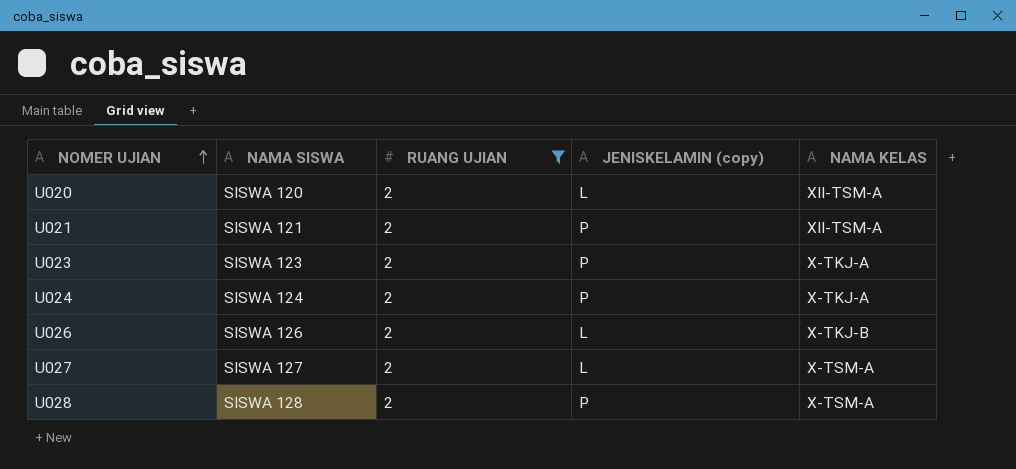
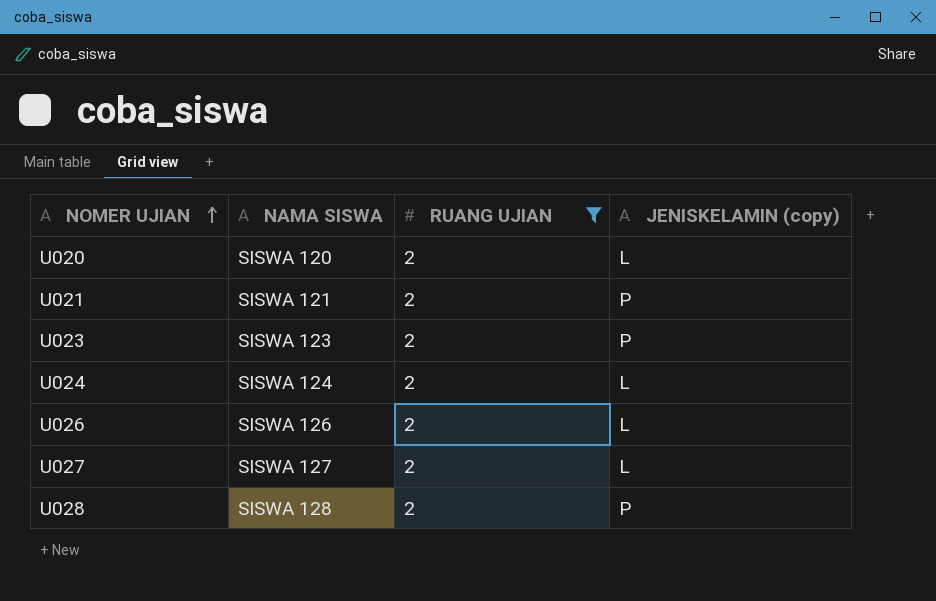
column NAMA KELAS | position: 5 -> none
U024 | JENISKELAMIN (copy): P -> L

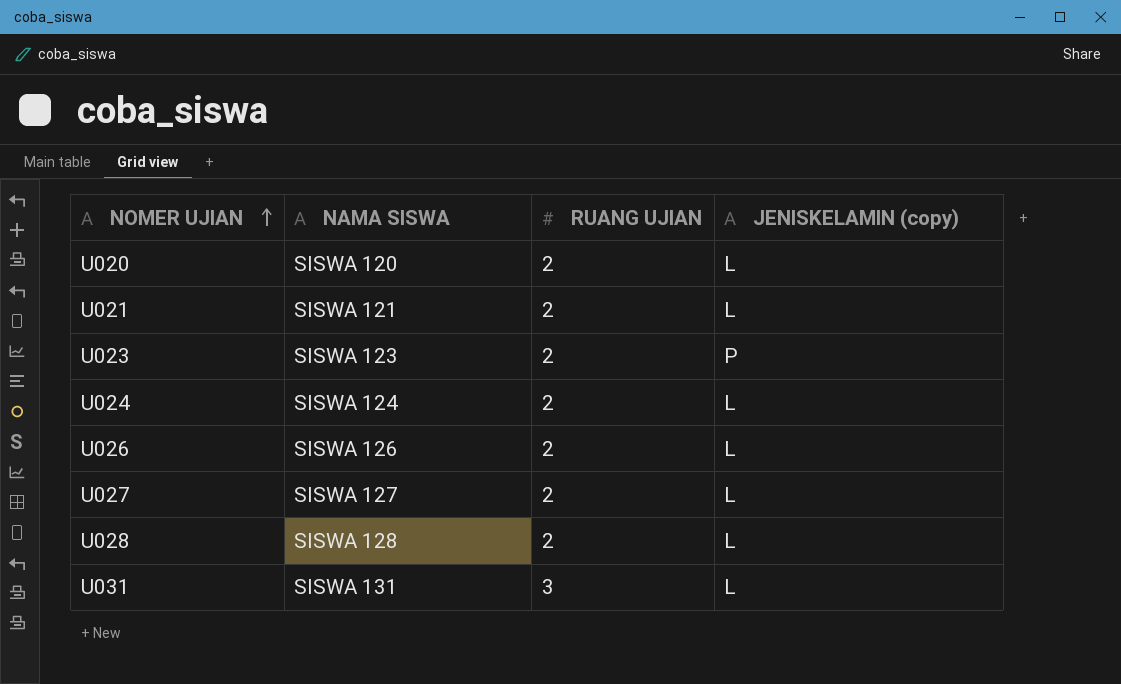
filter: RUANG UJIAN = 2 -> none
U021 | JENISKELAMIN (copy): P -> L
U028 | JENISKELAMIN (copy): P -> L

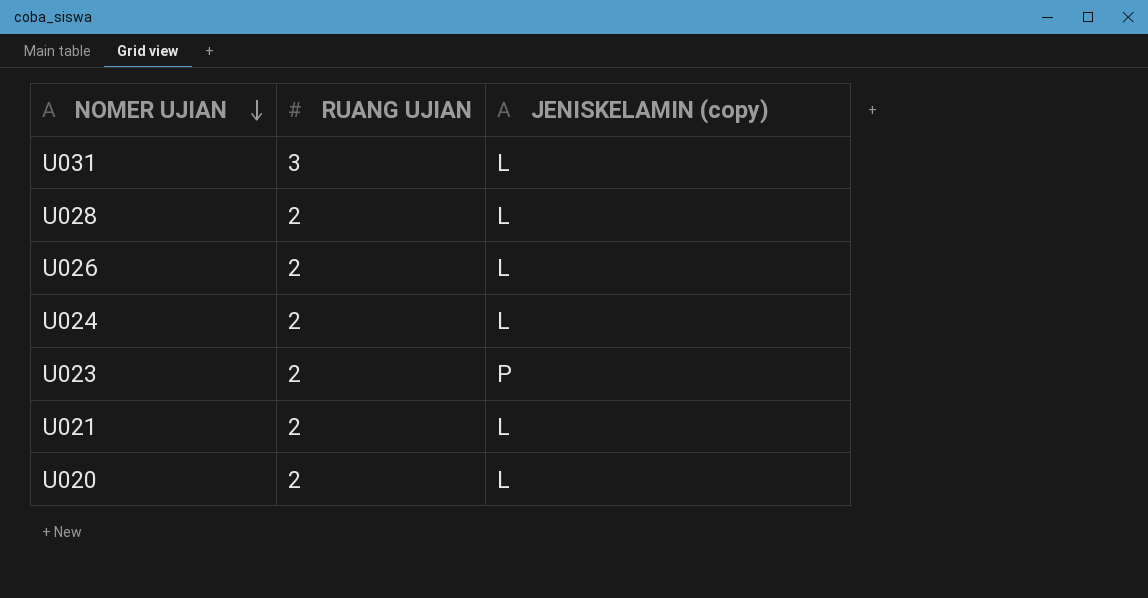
row order: NOMER UJIAN ascending -> NOMER UJIAN descending
column NAMA SISWA | position: 2 -> none
row U027: SISWA 127 | 2 | L -> none

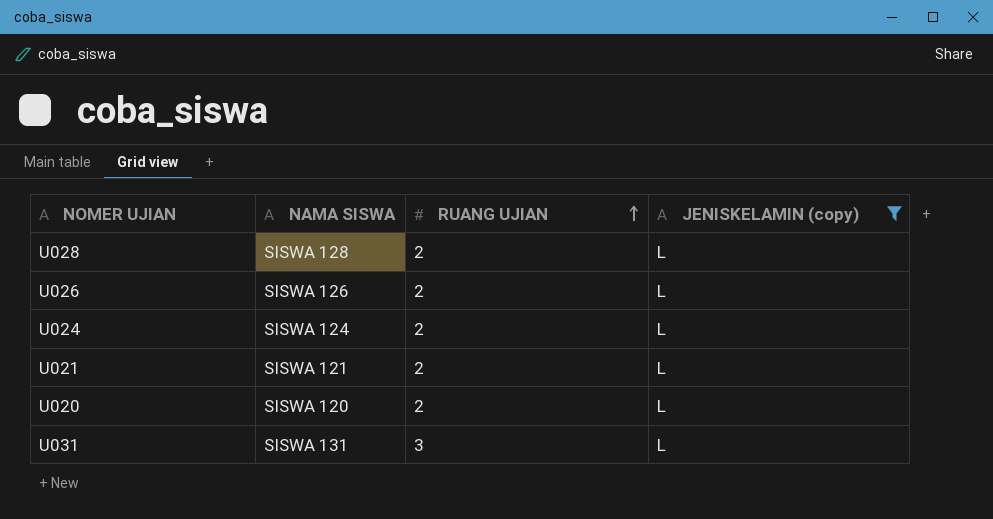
filter: none -> JENISKELAMIN (copy) = L
row order: NOMER UJIAN descending -> RUANG UJIAN ascending
column NAMA SISWA | position: none -> 2

